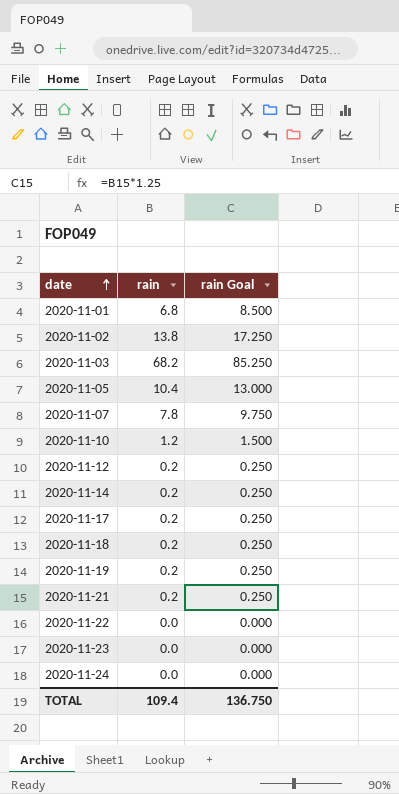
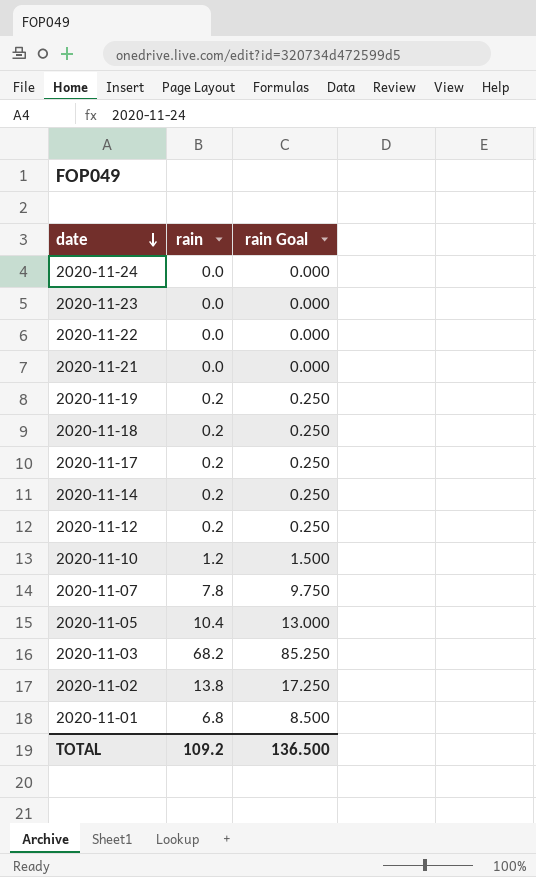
row order: date ascending -> date descending
2020-11-21 | rain: 0.2 -> 0.0
2020-11-21 | rain Goal: 0.250 -> 0.000
TOTAL | rain: 109.4 -> 109.2
TOTAL | rain Goal: 136.750 -> 136.500

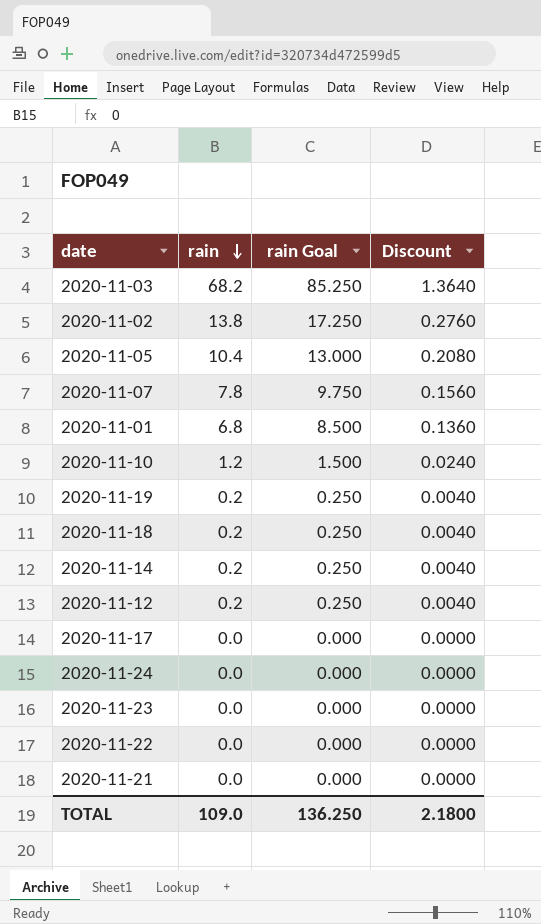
row order: date descending -> rain descending
column Discount | formula: none -> [rain] * 0.02
2020-11-17 | rain: 0.2 -> 0.0
2020-11-17 | rain Goal: 0.250 -> 0.000
TOTAL | rain: 109.2 -> 109.0
TOTAL | rain Goal: 136.500 -> 136.250

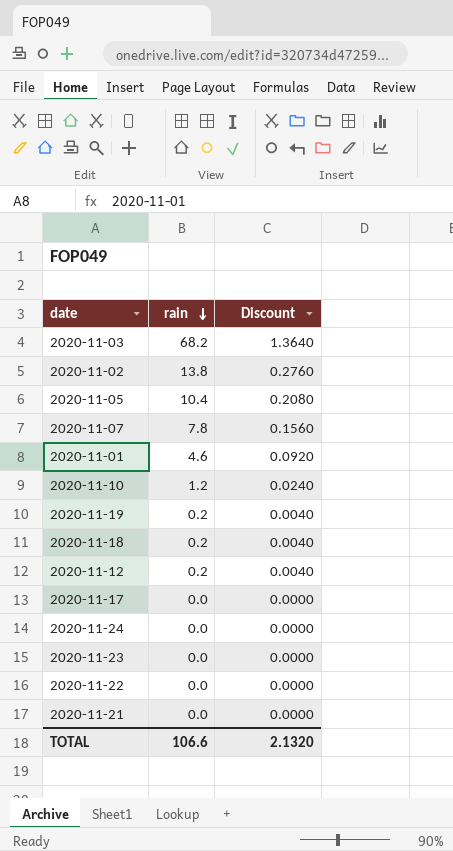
column rain Goal | formula: [rain] * 1.25 -> none
row 2020-11-14: 0.2 | 0.250 | 0.0040 -> none
2020-11-01 | rain: 6.8 -> 4.6
2020-11-01 | Discount: 0.1360 -> 0.0920
TOTAL | rain: 109.0 -> 106.6
TOTAL | Discount: 2.1800 -> 2.1320

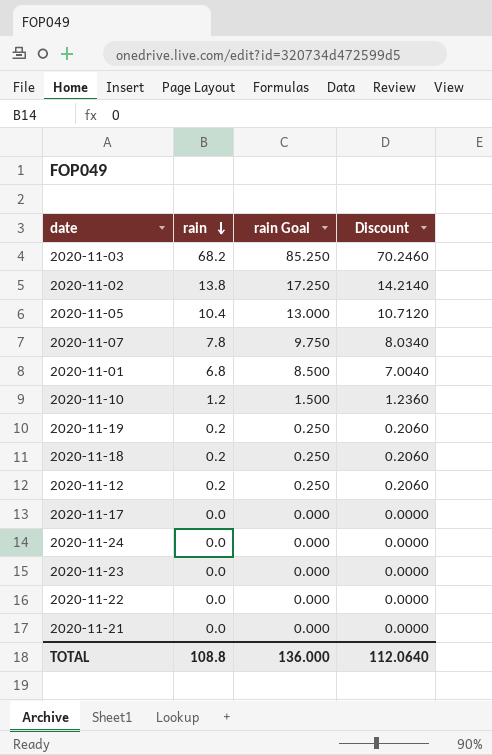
column rain Goal | formula: none -> [rain] * 1.25
column Discount | formula: [rain] * 0.02 -> [rain] * 1.03
2020-11-01 | rain: 4.6 -> 6.8
TOTAL | rain: 106.6 -> 108.8
TOTAL | Discount: 2.1320 -> 112.0640

